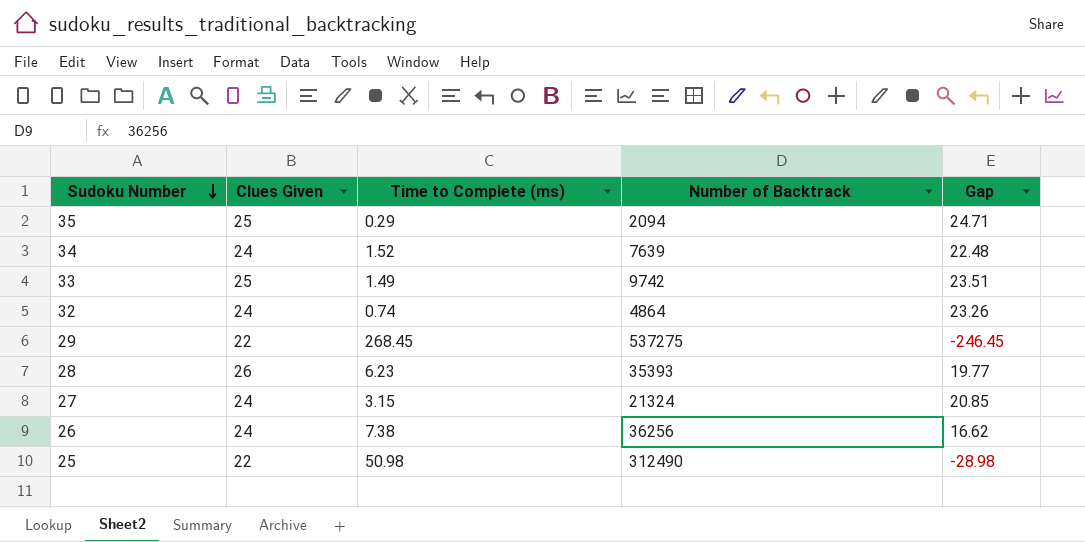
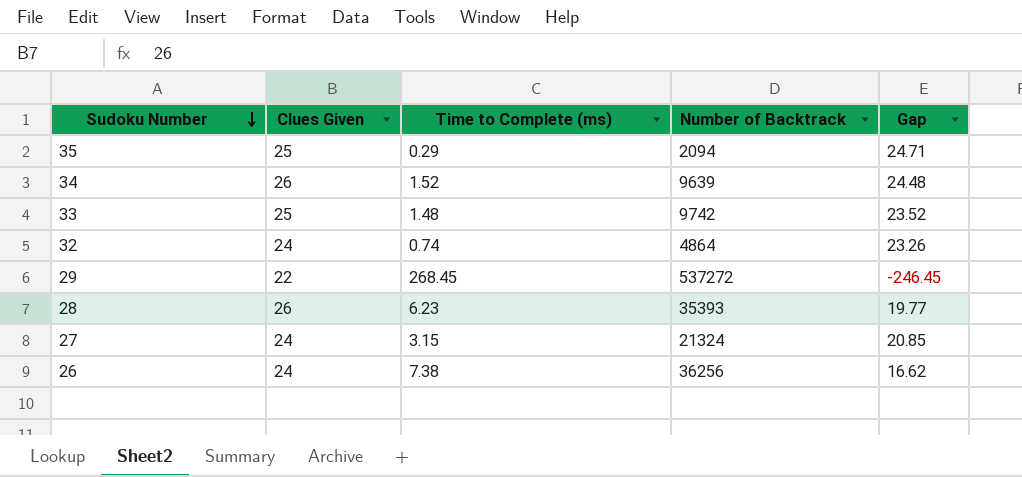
row 25: 22 | 50.98 | 312490 | -28.98 -> none
34 | Clues Given: 24 -> 26
34 | Number of Backtrack: 7639 -> 9639
34 | Gap: 22.48 -> 24.48
33 | Time to Complete (ms): 1.49 -> 1.48
33 | Gap: 23.51 -> 23.52
29 | Number of Backtrack: 537275 -> 537272

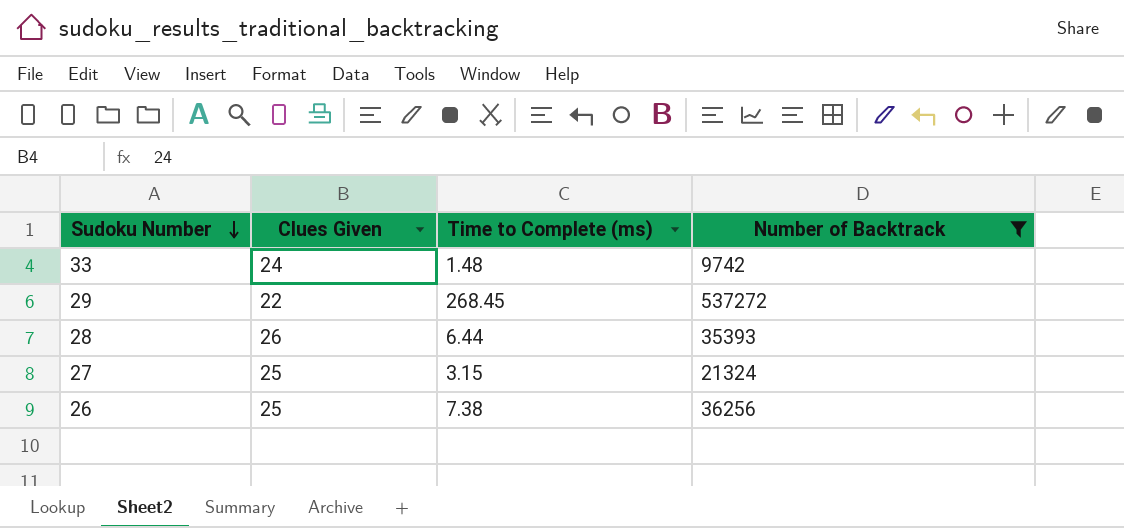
filter: none -> Number of Backtrack >= 9742
column Gap | formula: [Clues Given] - [Time to Complete (ms)] -> none
33 | Clues Given: 25 -> 24
28 | Time to Complete (ms): 6.23 -> 6.44
27 | Clues Given: 24 -> 25
26 | Clues Given: 24 -> 25

